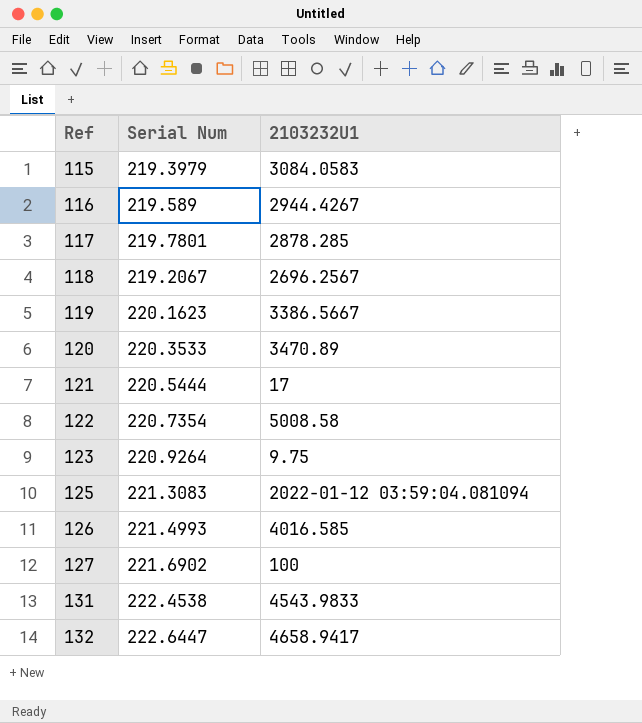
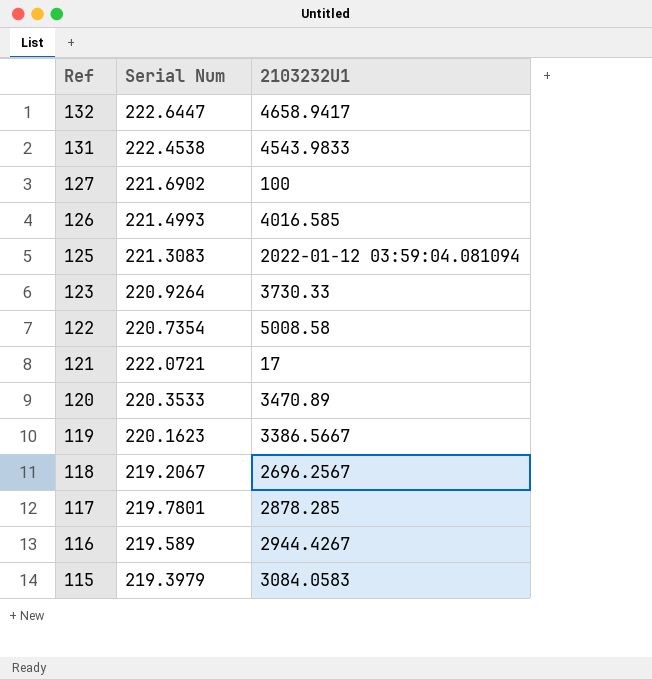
row order: Ref ascending -> Ref descending
123 | 2103232U1: 9.75 -> 3730.33
121 | Serial Num: 220.5444 -> 222.0721

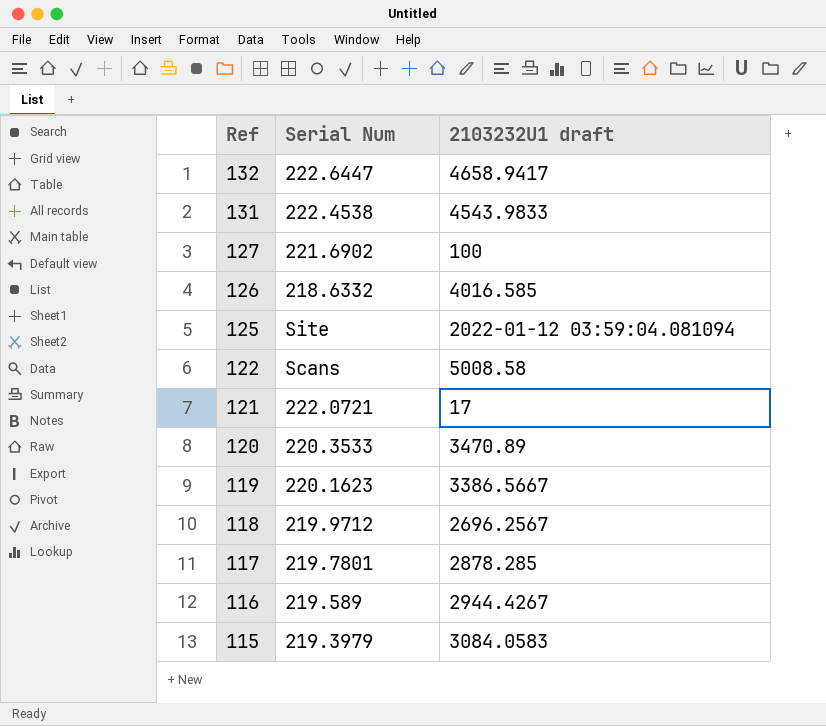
column name: 2103232U1 -> 2103232U1 draft
row 123: 220.9264 | 3730.33 -> none
126 | Serial Num: 221.4993 -> 218.6332
125 | Serial Num: 221.3083 -> Site
122 | Serial Num: 220.7354 -> Scans
118 | Serial Num: 219.2067 -> 219.9712

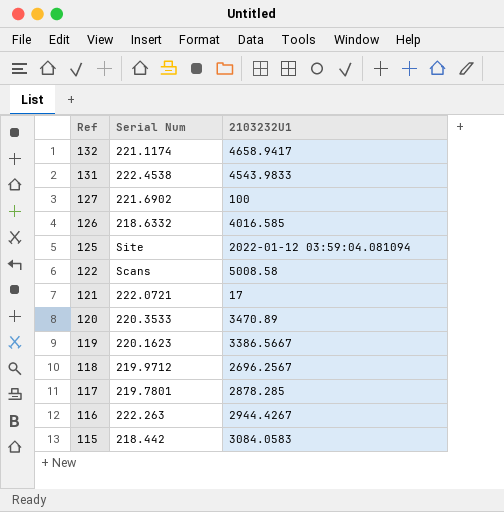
column name: 2103232U1 draft -> 2103232U1
132 | Serial Num: 222.6447 -> 221.1174
116 | Serial Num: 219.589 -> 222.263
115 | Serial Num: 219.3979 -> 218.442

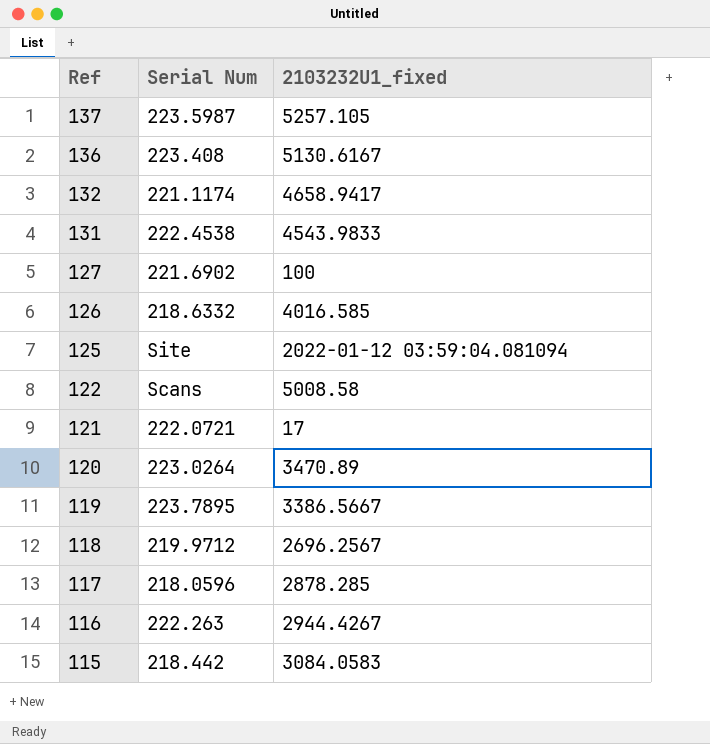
column name: 2103232U1 -> 2103232U1_fixed
row 137: none -> 223.5987 | 5257.105
row 136: none -> 223.408 | 5130.6167
120 | Serial Num: 220.3533 -> 223.0264
119 | Serial Num: 220.1623 -> 223.7895
117 | Serial Num: 219.7801 -> 218.0596

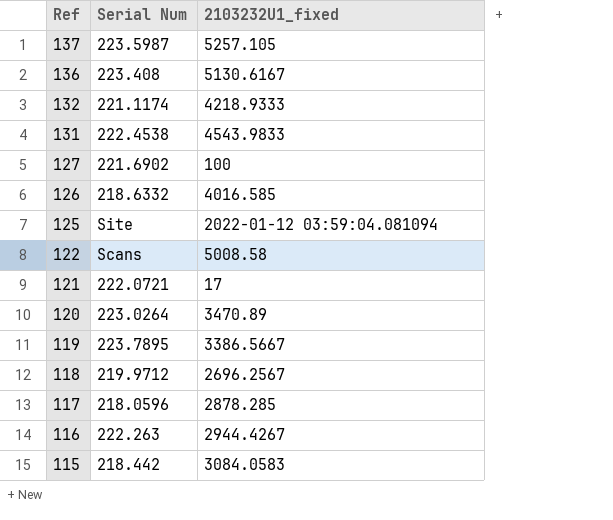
132 | 2103232U1_fixed: 4658.9417 -> 4218.9333

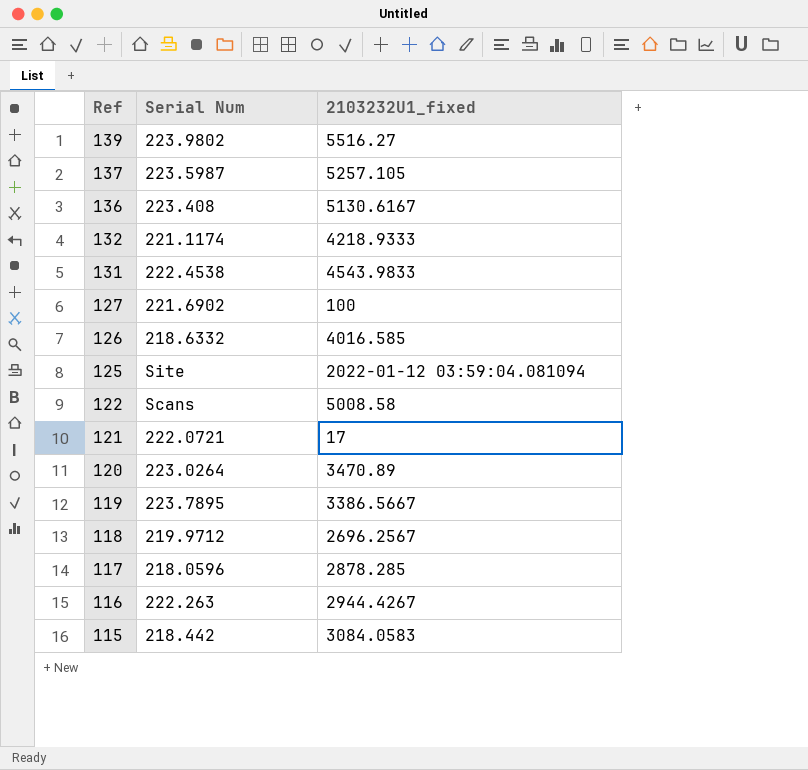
row 139: none -> 223.9802 | 5516.27

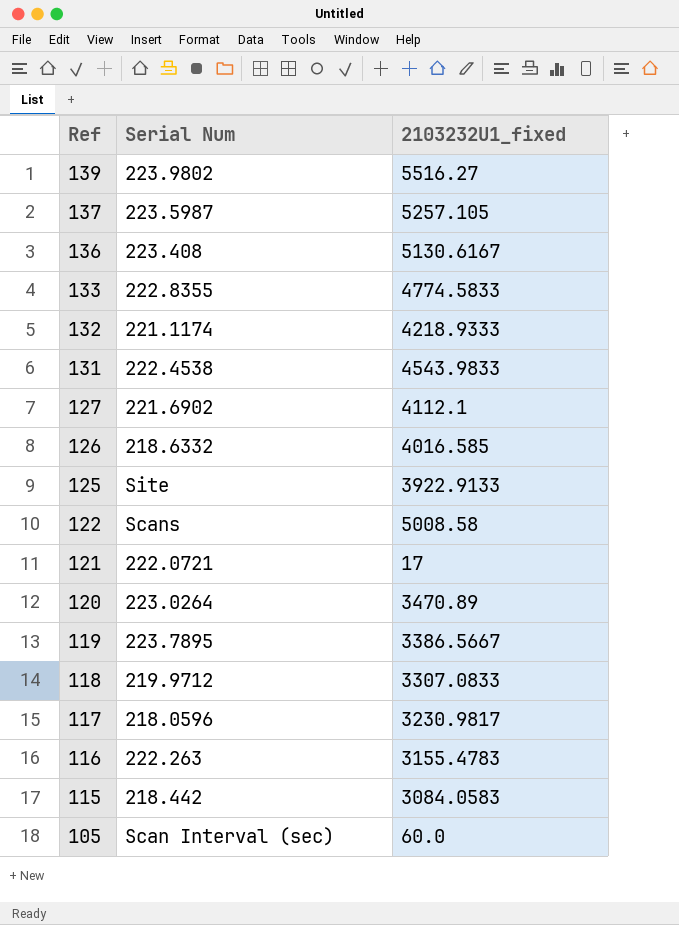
row 133: none -> 222.8355 | 4774.5833
127 | 2103232U1_fixed: 100 -> 4112.1
125 | 2103232U1_fixed: 2022-01-12 03:59:04.081094 -> 3922.9133
118 | 2103232U1_fixed: 2696.2567 -> 3307.0833
117 | 2103232U1_fixed: 2878.285 -> 3230.9817
116 | 2103232U1_fixed: 2944.4267 -> 3155.4783
row 105: none -> Scan Interval (sec) | 60.0

